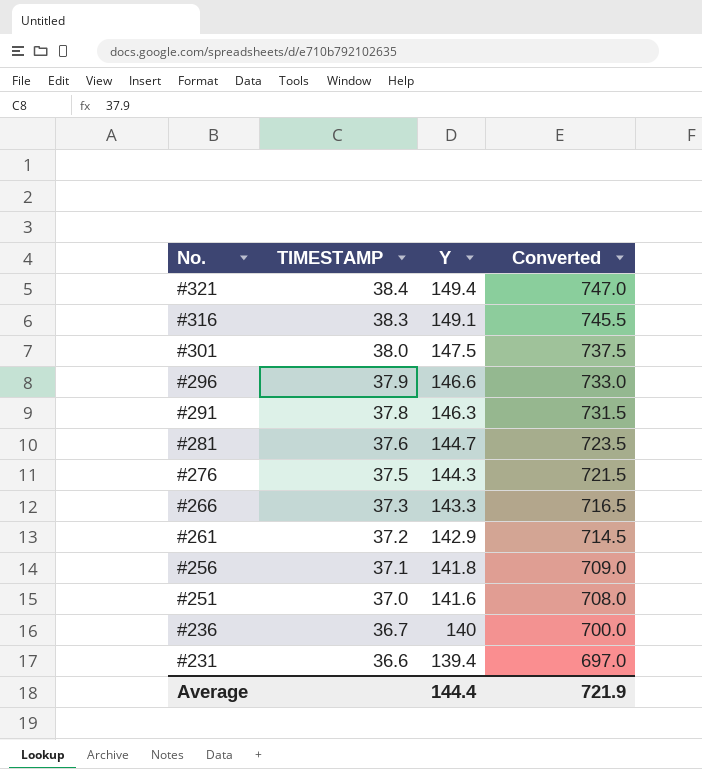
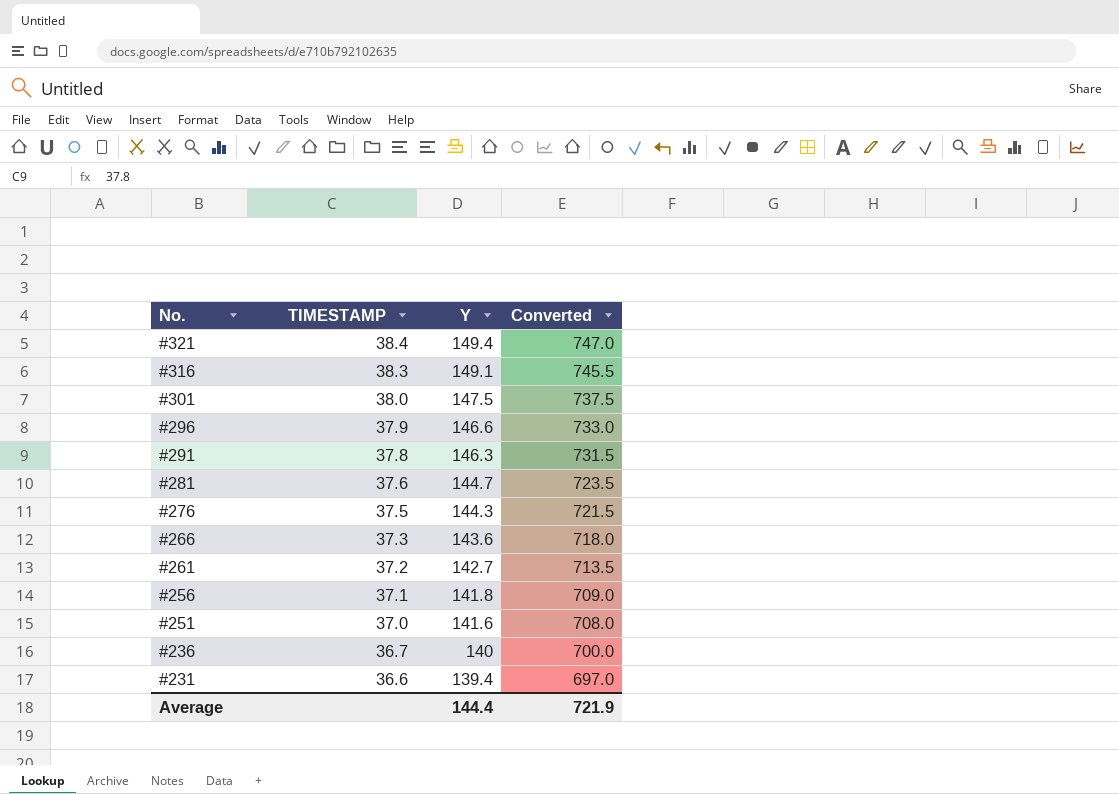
#266 | Y: 143.3 -> 143.6
#266 | Converted: 716.5 -> 718.0
#261 | Y: 142.9 -> 142.7
#261 | Converted: 714.5 -> 713.5

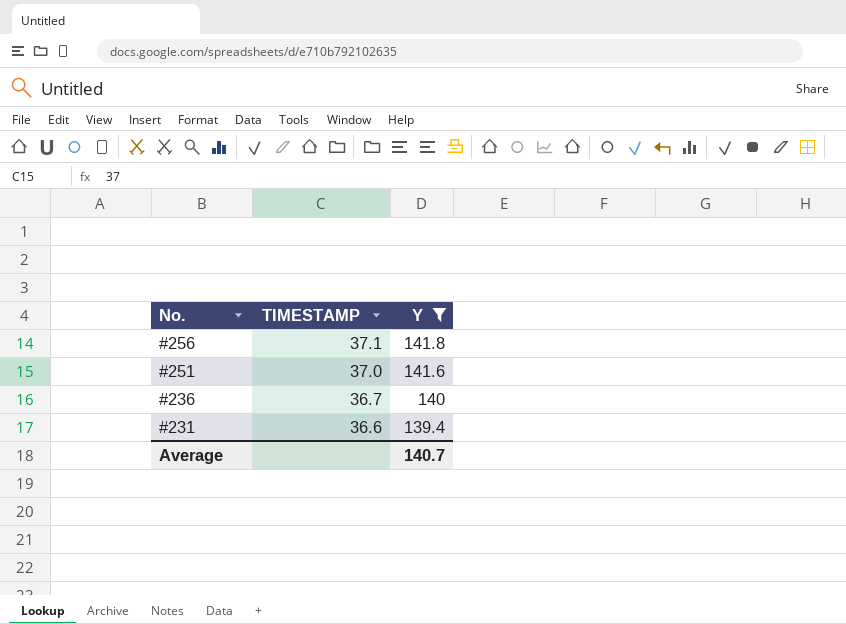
filter: none -> Y <= 141.8
column Converted | formula: [Y] * 5 -> none
Average | Y: 144.4 -> 140.7

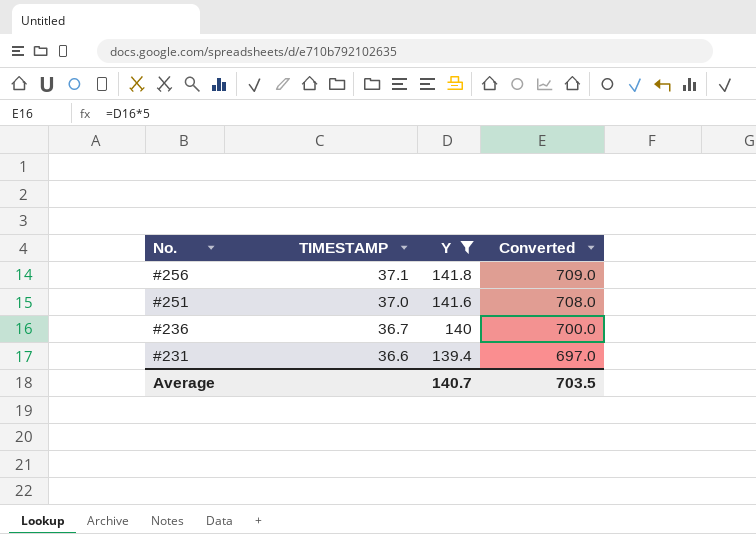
column Converted | formula: none -> [Y] * 5

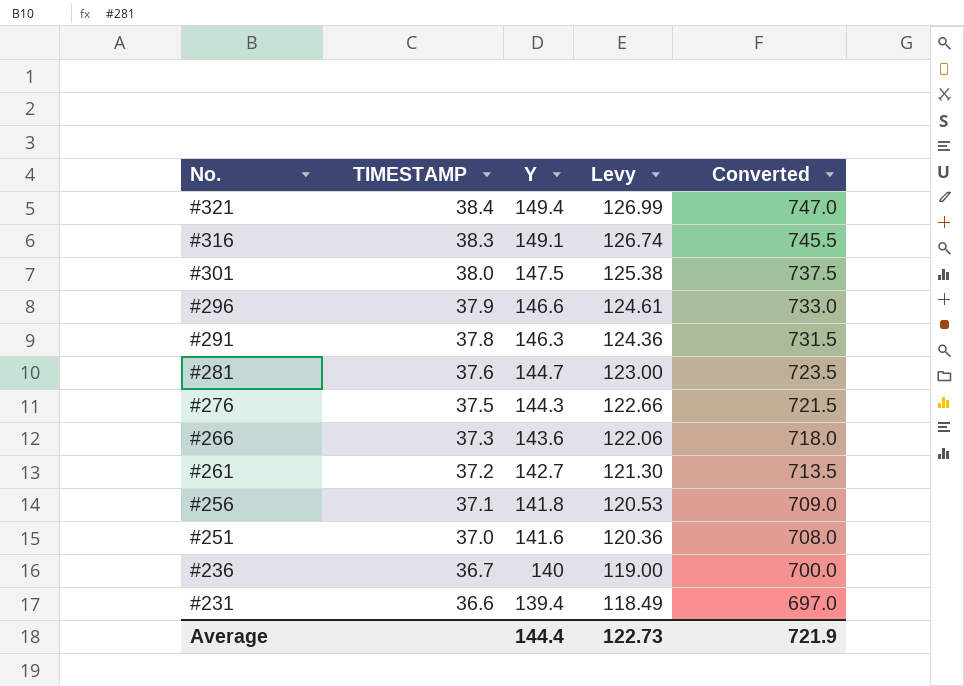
filter: Y <= 141.8 -> none
column Levy | formula: none -> [Y] * 0.85
Average | Y: 140.7 -> 144.4
Average | Converted: 703.5 -> 721.9

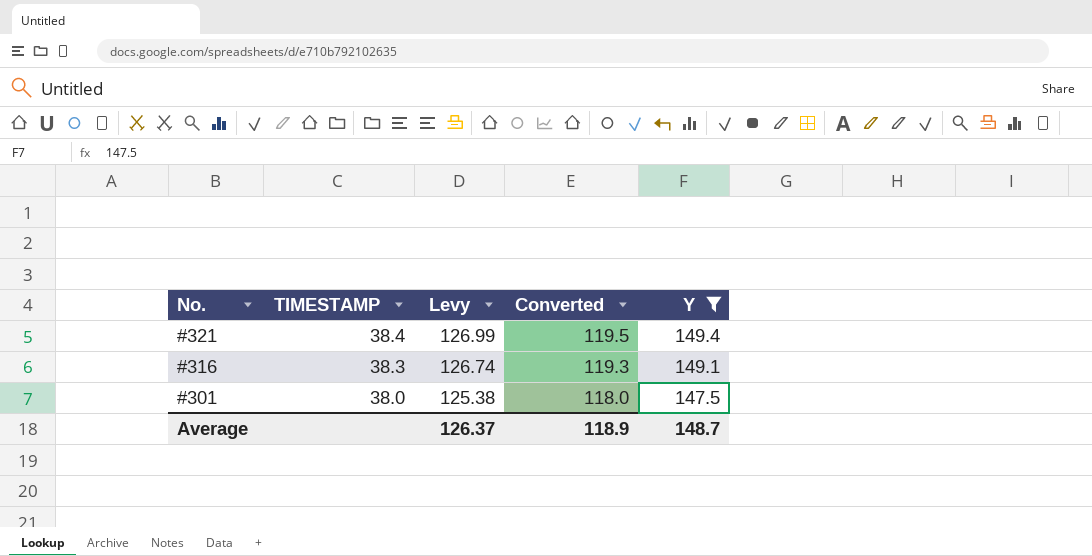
filter: none -> Y >= 147.5
column Converted | formula: [Y] * 5 -> [Y] * 0.8
column Y | position: 3 -> 5
Average | Levy: 122.73 -> 126.37
Average | Converted: 721.9 -> 118.9
Average | Y: 144.4 -> 148.7

